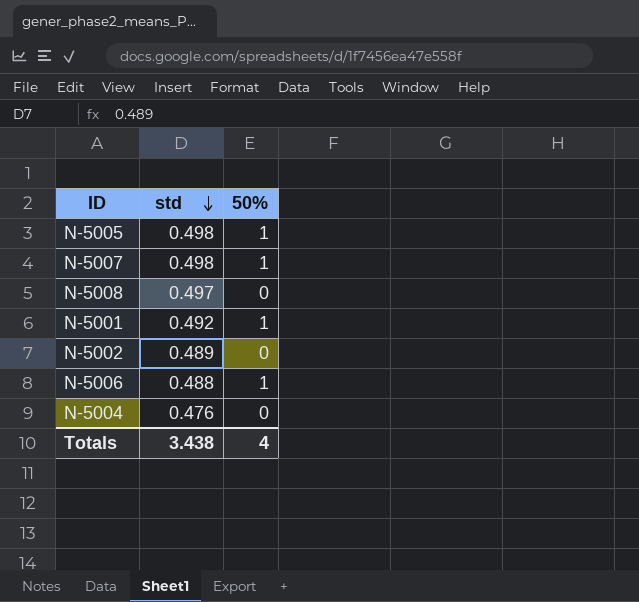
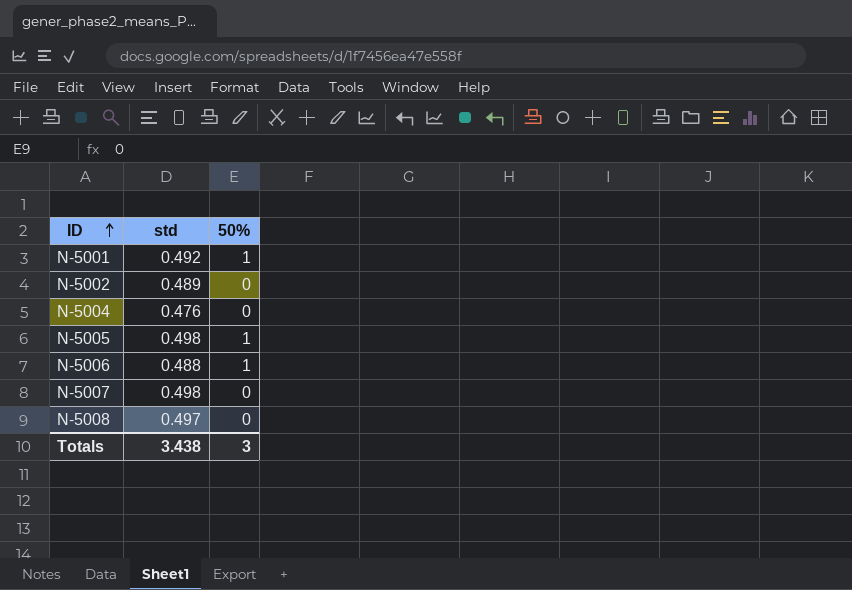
row order: std descending -> ID ascending
N-5007 | 50%: 1 -> 0
Totals | 50%: 4 -> 3

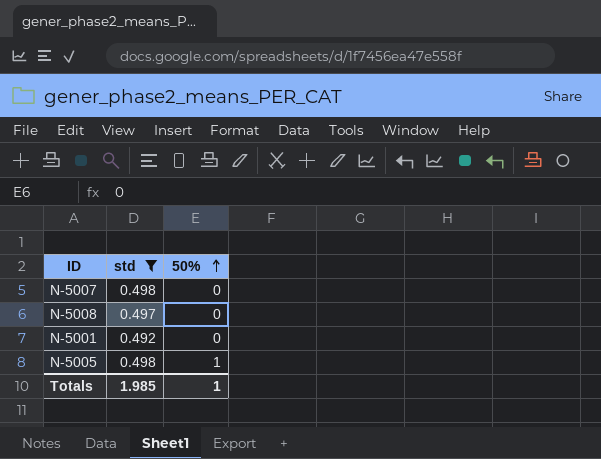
filter: none -> std >= 0.492
row order: ID ascending -> 50% ascending
N-5001 | 50%: 1 -> 0
Totals | std: 3.438 -> 1.985
Totals | 50%: 3 -> 1

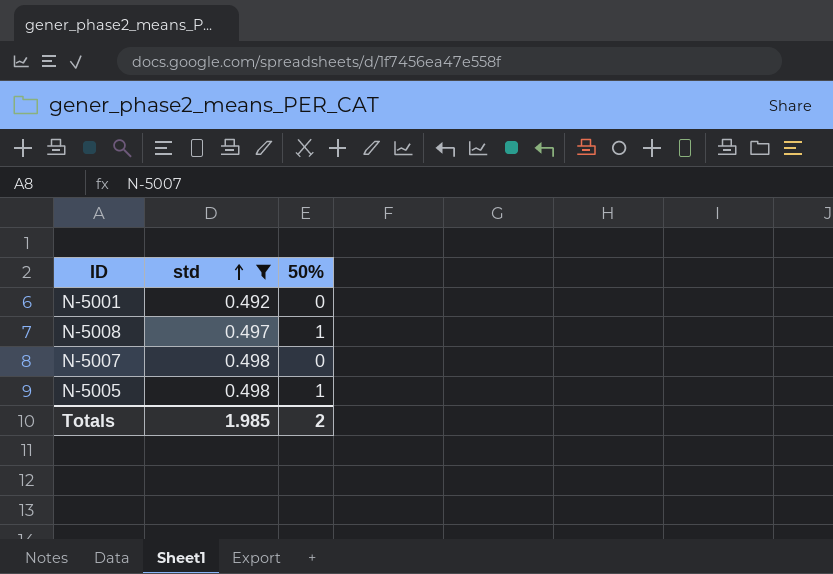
row order: 50% ascending -> std ascending
N-5008 | 50%: 0 -> 1
Totals | 50%: 1 -> 2

